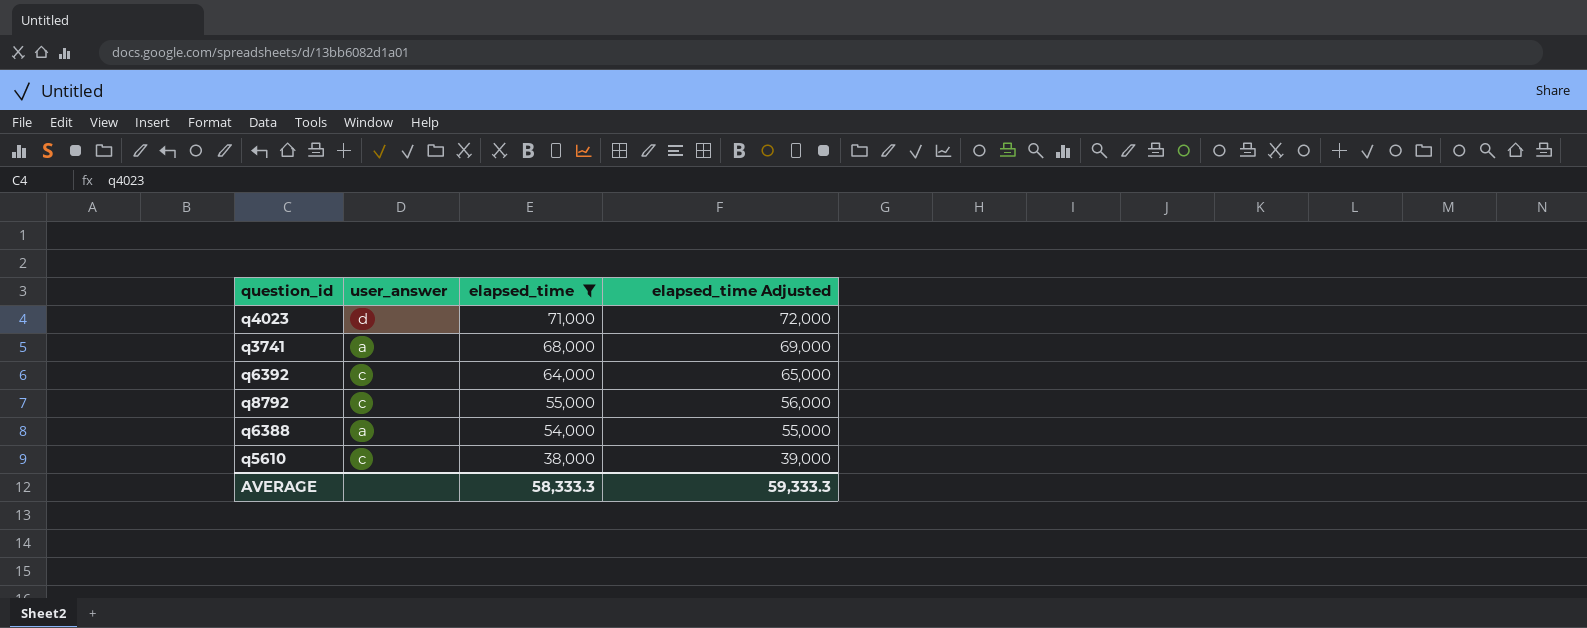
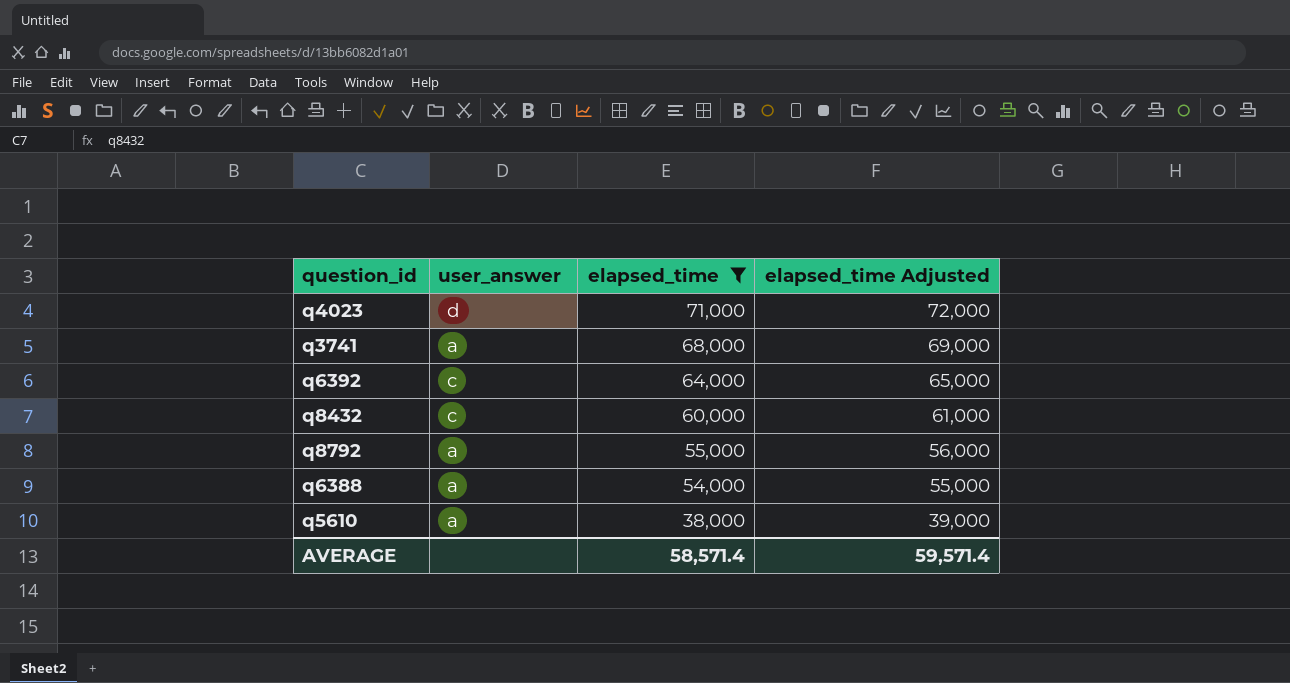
row q8432: none -> c | 60,000 | 61,000
q8792 | user_answer: c -> a
q5610 | user_answer: c -> a
AVERAGE | elapsed_time: 58,333.3 -> 58,571.4
AVERAGE | elapsed_time Adjusted: 59,333.3 -> 59,571.4

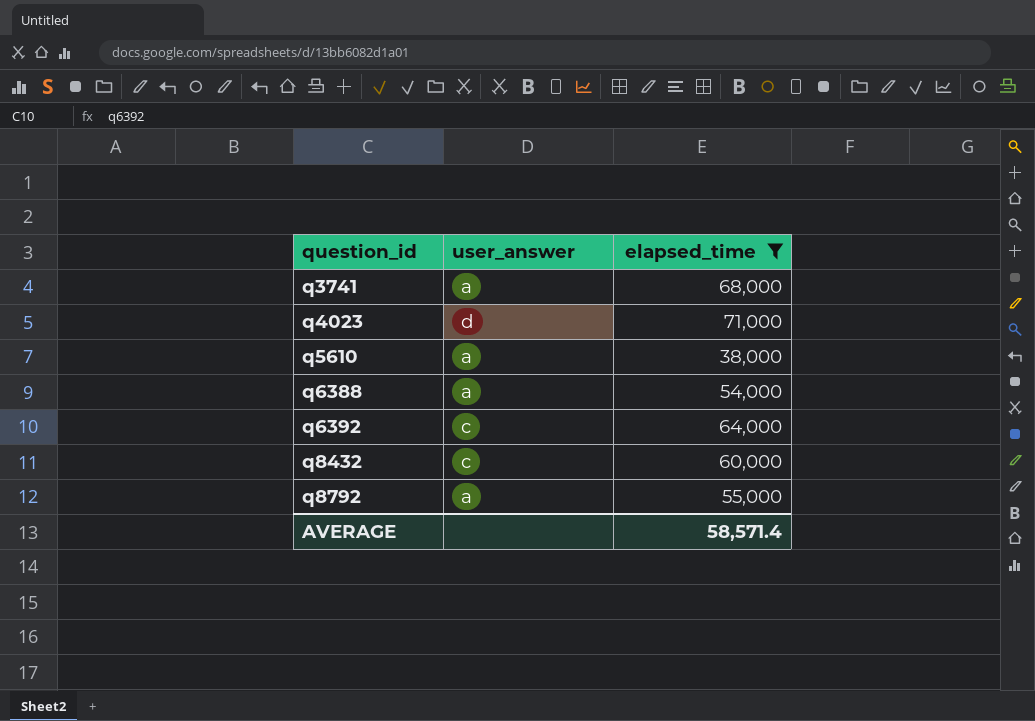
row order: elapsed_time descending -> question_id ascending
column elapsed_time Adjusted | formula: [elapsed_time] + 1000 -> none

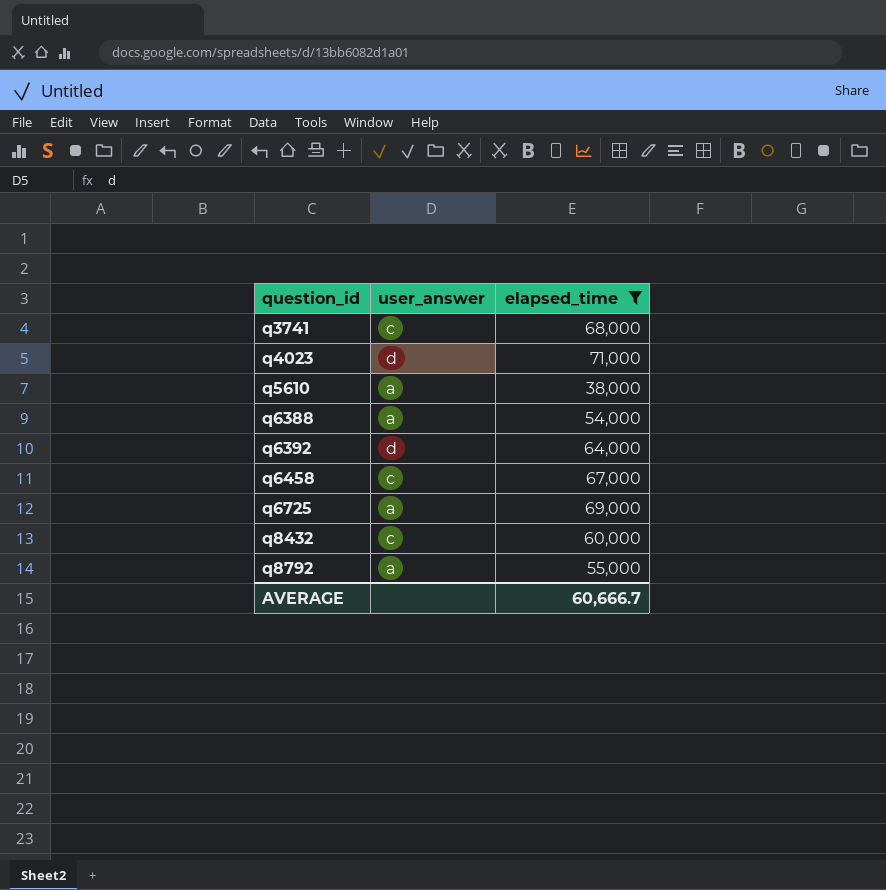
q3741 | user_answer: a -> c
q6392 | user_answer: c -> d
row q6458: none -> c | 67,000
row q6725: none -> a | 69,000
AVERAGE | elapsed_time: 58,571.4 -> 60,666.7

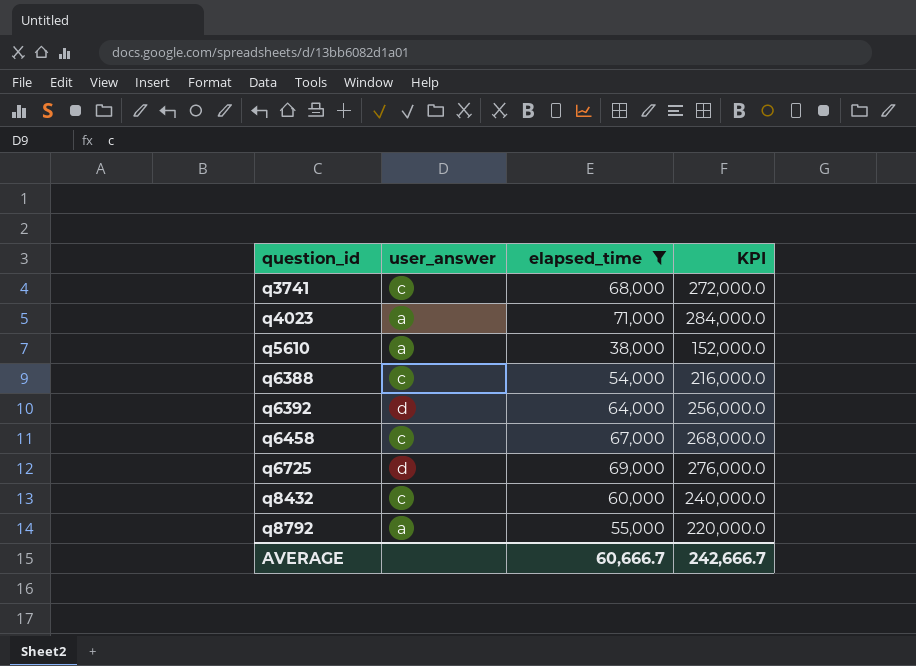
column KPI | formula: none -> [elapsed_time] * 4
q4023 | user_answer: d -> a
q6388 | user_answer: a -> c
q6725 | user_answer: a -> d

